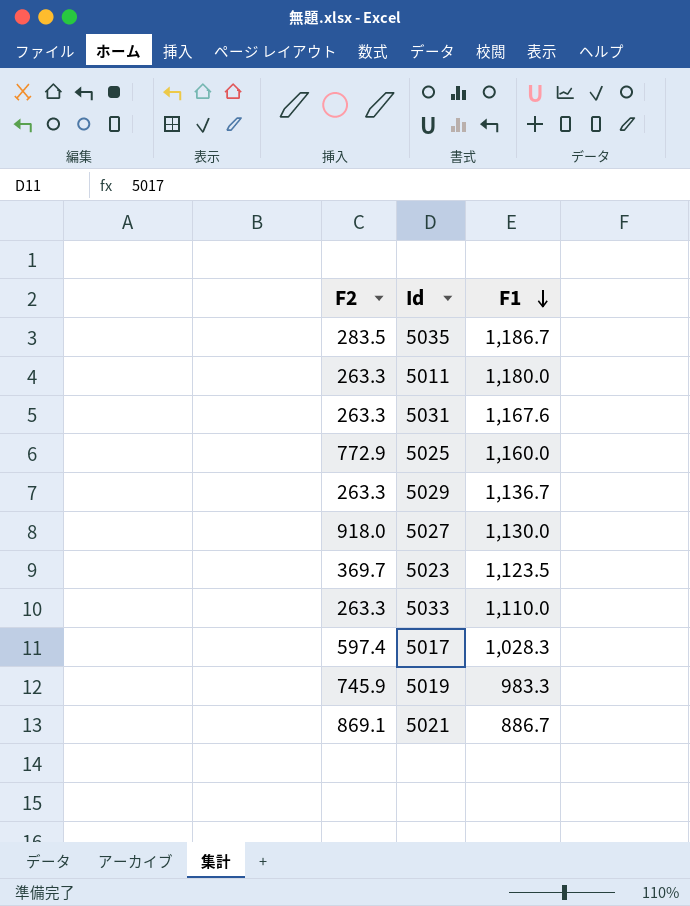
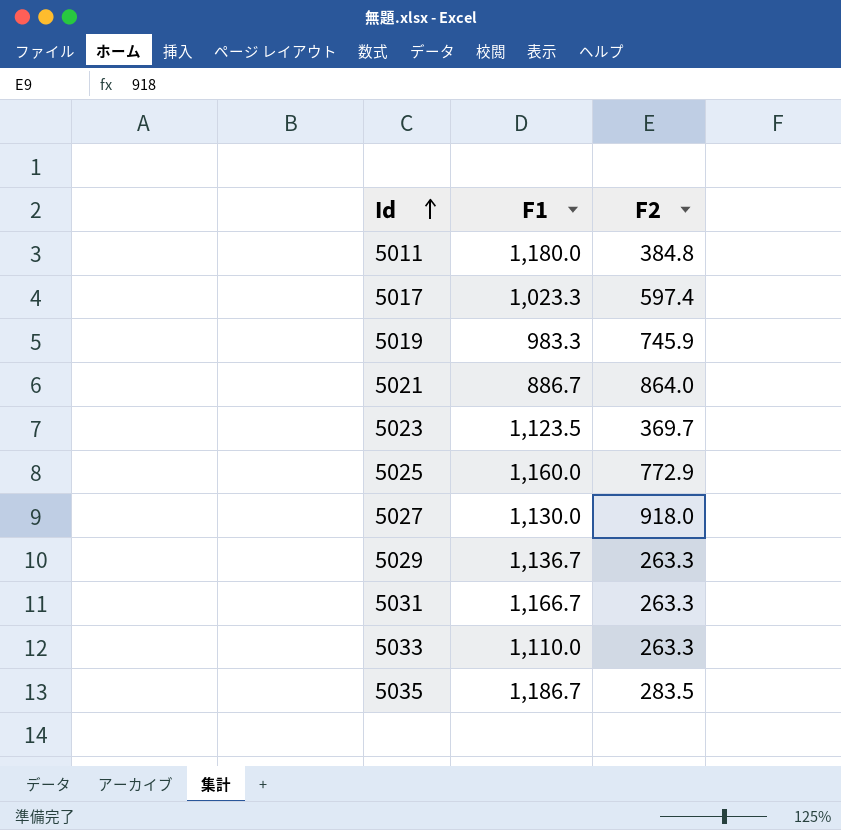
row order: F1 descending -> Id ascending
column F2 | position: 1 -> 3
5011 | F2: 263.3 -> 384.8
5017 | F1: 1,028.3 -> 1,023.3
5021 | F2: 869.1 -> 864.0
5031 | F1: 1,167.6 -> 1,166.7

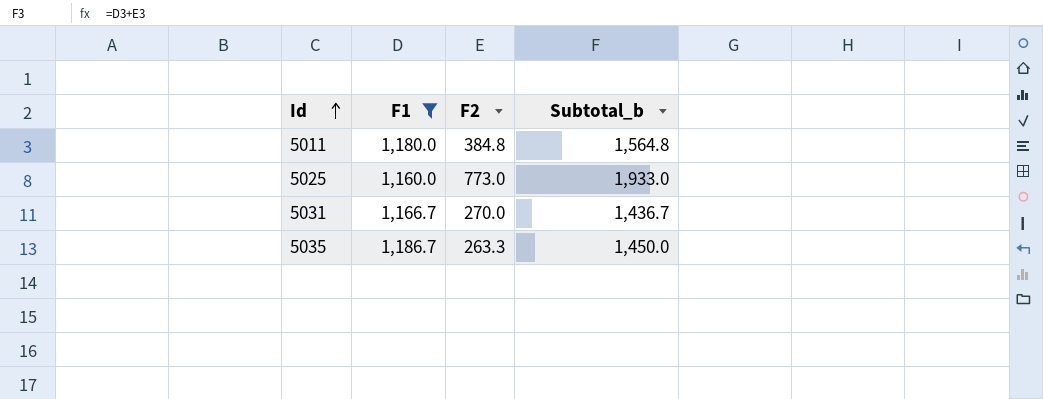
filter: none -> F1 >= 1,160.0
column Subtotal_b | formula: none -> [F1] + [F2]
5025 | F2: 772.9 -> 773.0
5031 | F2: 263.3 -> 270.0
5035 | F2: 283.5 -> 263.3

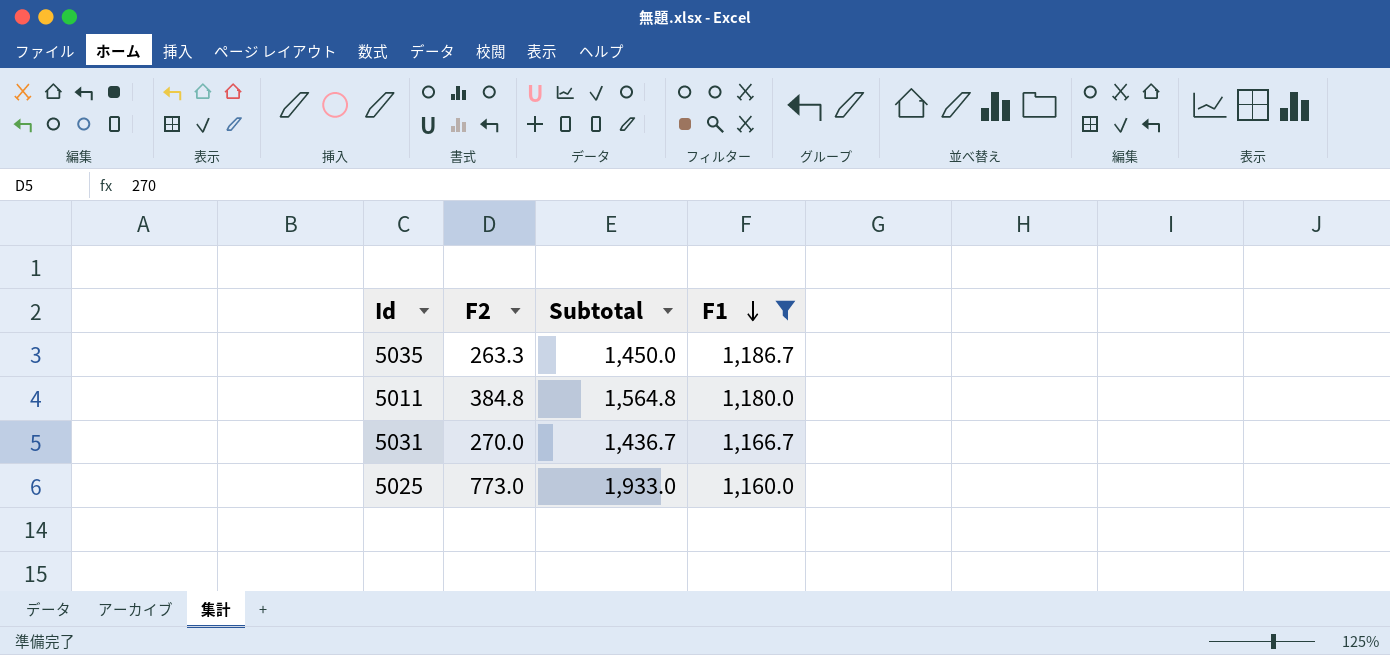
row order: Id ascending -> F1 descending
column name: Subtotal_b -> Subtotal
column F1 | position: 2 -> 4

